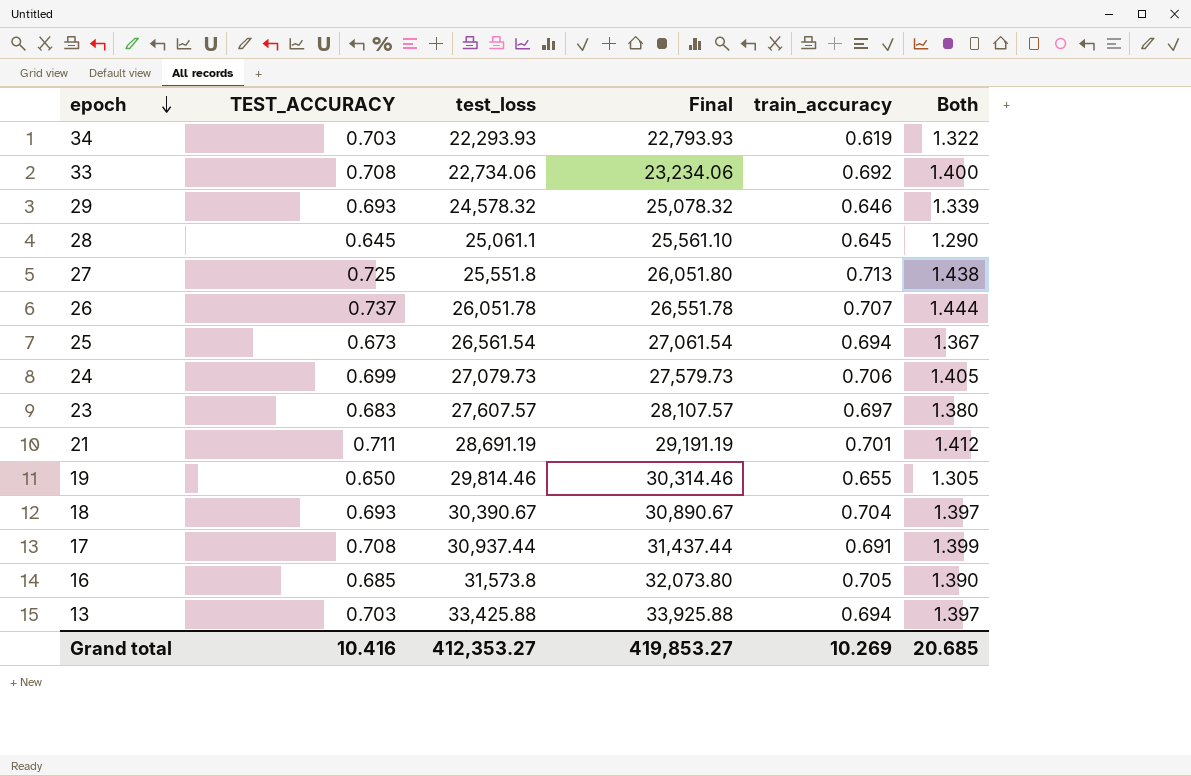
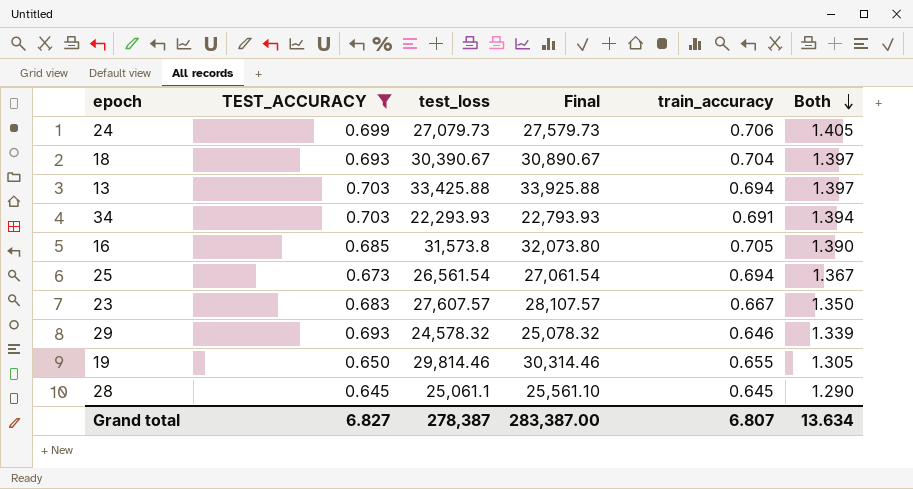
filter: none -> TEST_ACCURACY <= 0.703
row order: epoch descending -> Both descending
34 | train_accuracy: 0.619 -> 0.691
34 | Both: 1.322 -> 1.394
23 | train_accuracy: 0.697 -> 0.667
23 | Both: 1.380 -> 1.350
Grand total | TEST_ACCURACY: 10.416 -> 6.827
Grand total | test_loss: 412,353.27 -> 278,387
Grand total | Final: 419,853.27 -> 283,387.00
Grand total | train_accuracy: 10.269 -> 6.807
Grand total | Both: 20.685 -> 13.634

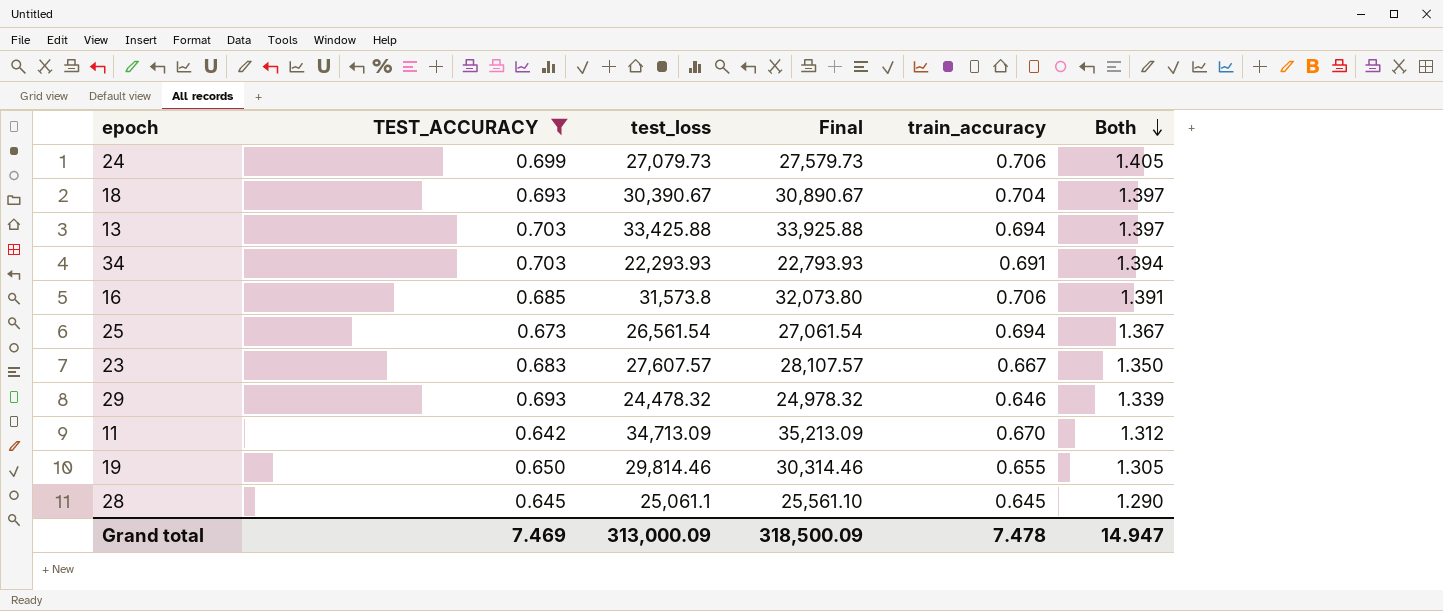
16 | train_accuracy: 0.705 -> 0.706
16 | Both: 1.390 -> 1.391
29 | test_loss: 24,578.32 -> 24,478.32
29 | Final: 25,078.32 -> 24,978.32
row 11: none -> 0.642 | 34,713.09 | 35,213.09 | 0.670 | 1.312
Grand total | TEST_ACCURACY: 6.827 -> 7.469
Grand total | test_loss: 278,387 -> 313,000.09
Grand total | Final: 283,387.00 -> 318,500.09
Grand total | train_accuracy: 6.807 -> 7.478
Grand total | Both: 13.634 -> 14.947

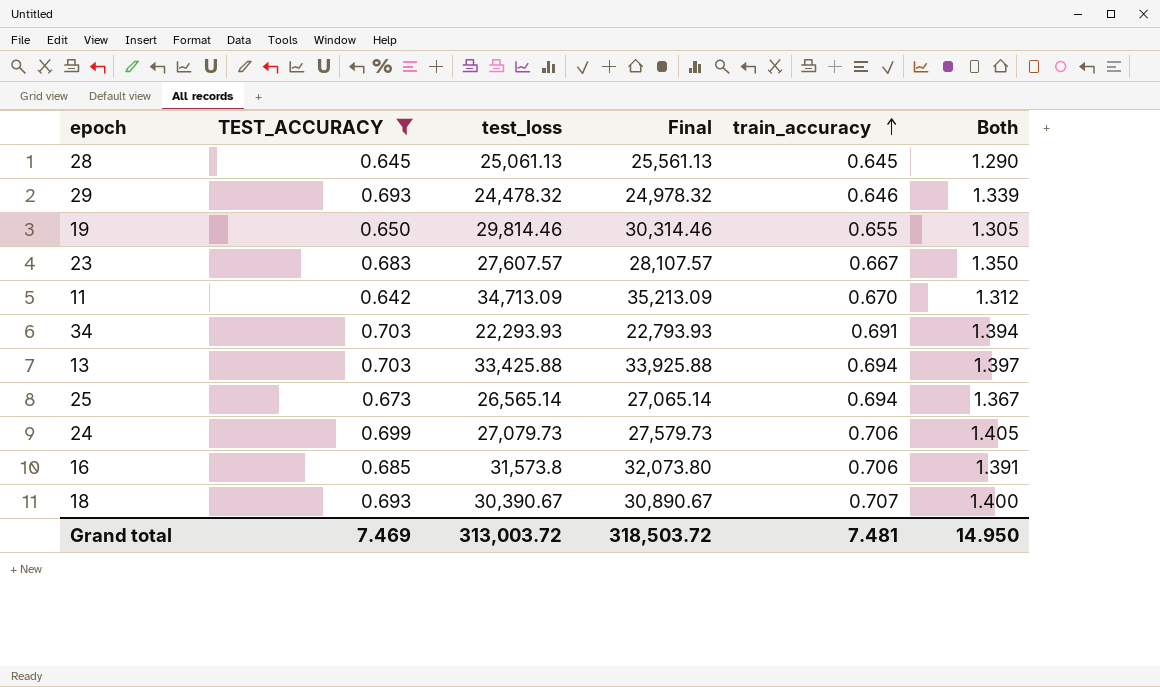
row order: Both descending -> train_accuracy ascending
28 | test_loss: 25,061.1 -> 25,061.13
28 | Final: 25,561.10 -> 25,561.13
25 | test_loss: 26,561.54 -> 26,565.14
25 | Final: 27,061.54 -> 27,065.14
18 | train_accuracy: 0.704 -> 0.707
18 | Both: 1.397 -> 1.400
Grand total | test_loss: 313,000.09 -> 313,003.72
Grand total | Final: 318,500.09 -> 318,503.72
Grand total | train_accuracy: 7.478 -> 7.481
Grand total | Both: 14.947 -> 14.950

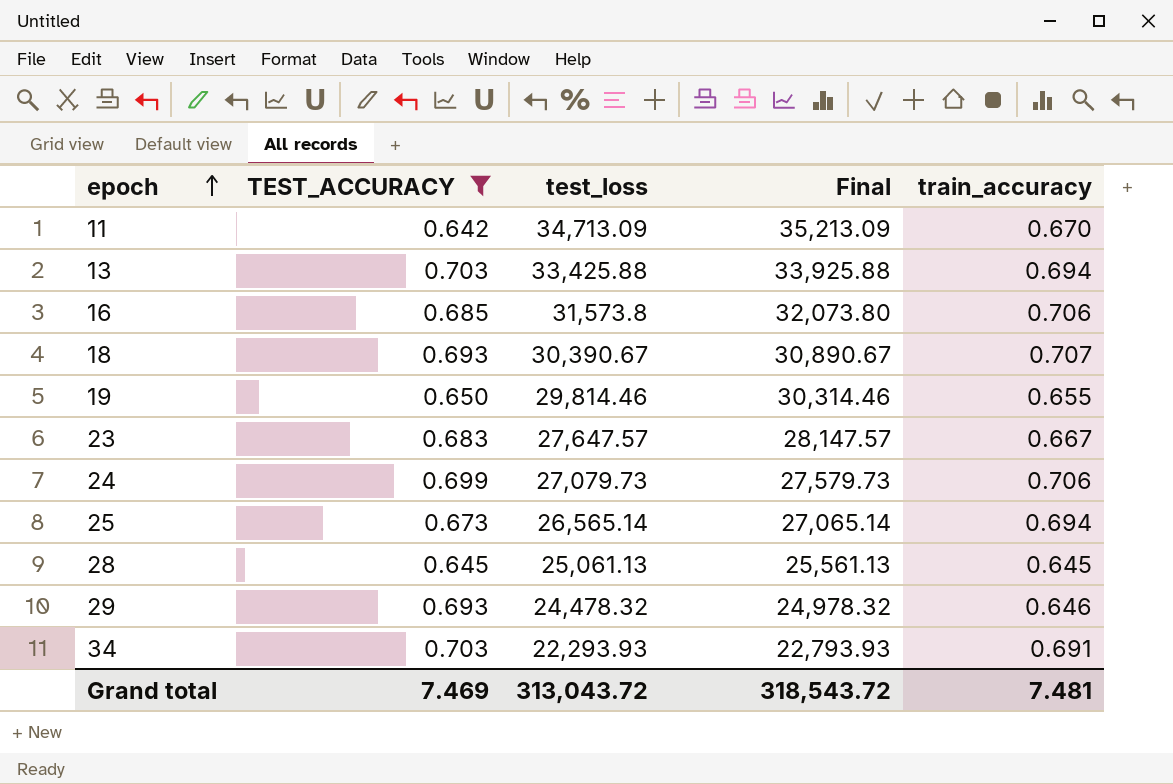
row order: train_accuracy ascending -> epoch ascending
column Both | formula: [TEST_ACCURACY] + [train_accuracy] -> none
23 | test_loss: 27,607.57 -> 27,647.57
23 | Final: 28,107.57 -> 28,147.57
Grand total | test_loss: 313,003.72 -> 313,043.72
Grand total | Final: 318,503.72 -> 318,543.72

